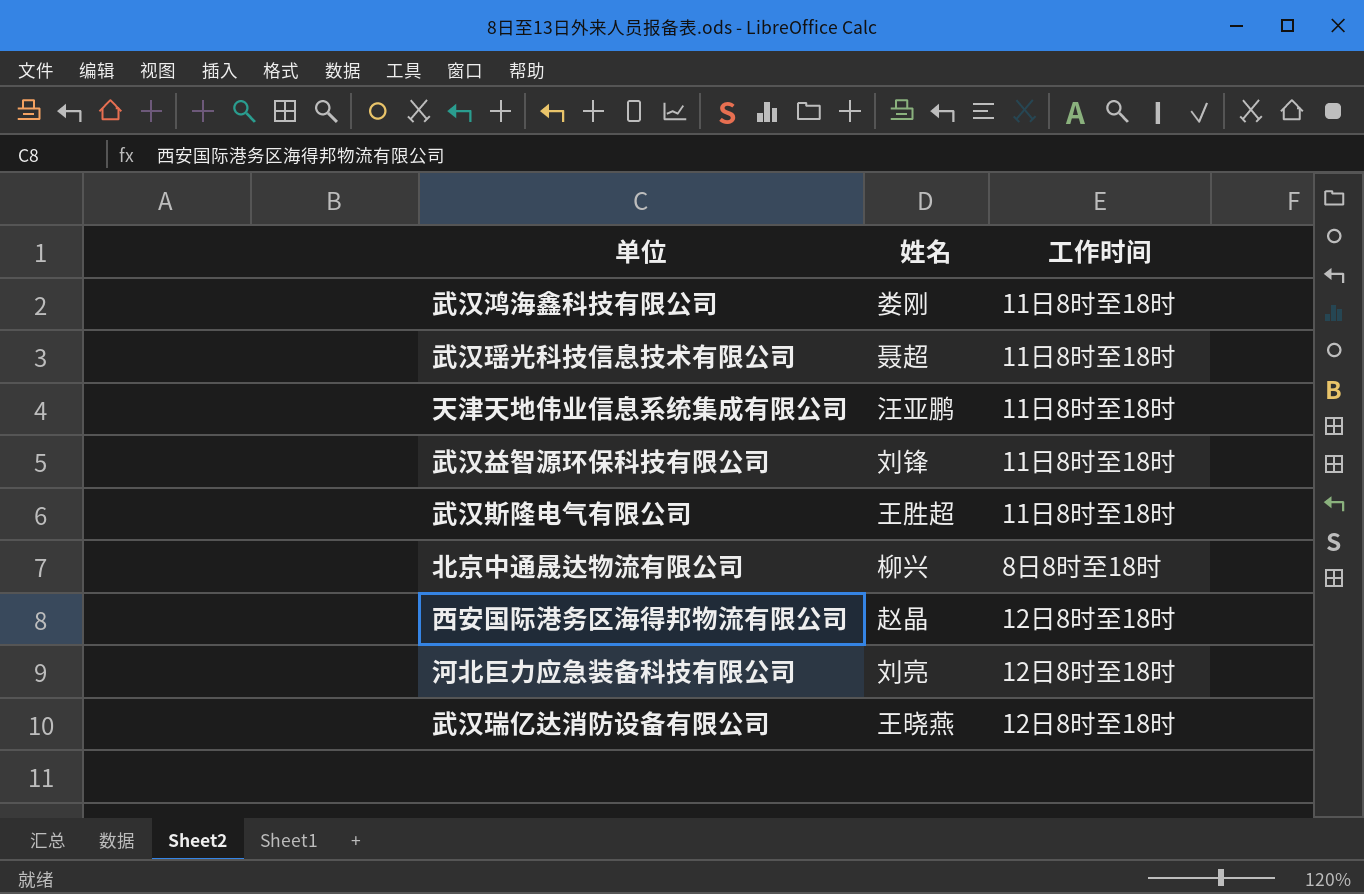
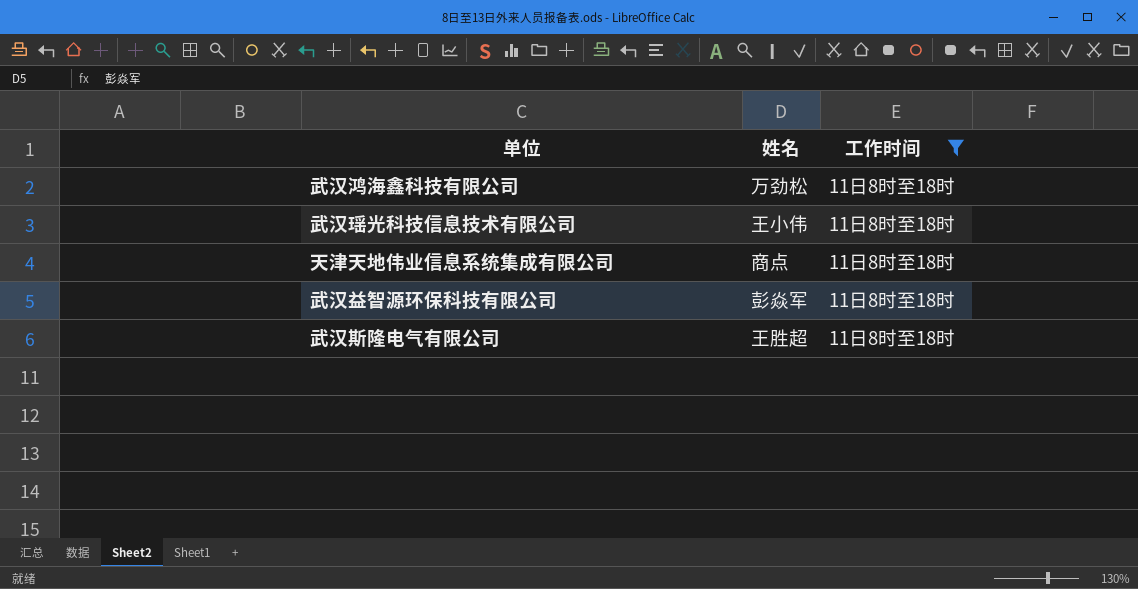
filter: none -> 工作时间 = 11日8时至18时
武汉鸿海鑫科技有限公司 | 姓名: 娄刚 -> 万劲松
武汉瑶光科技信息技术有限公司 | 姓名: 聂超 -> 王小伟
天津天地伟业信息系统集成有限公司 | 姓名: 汪亚鹏 -> 商点
武汉益智源环保科技有限公司 | 姓名: 刘锋 -> 彭焱军

